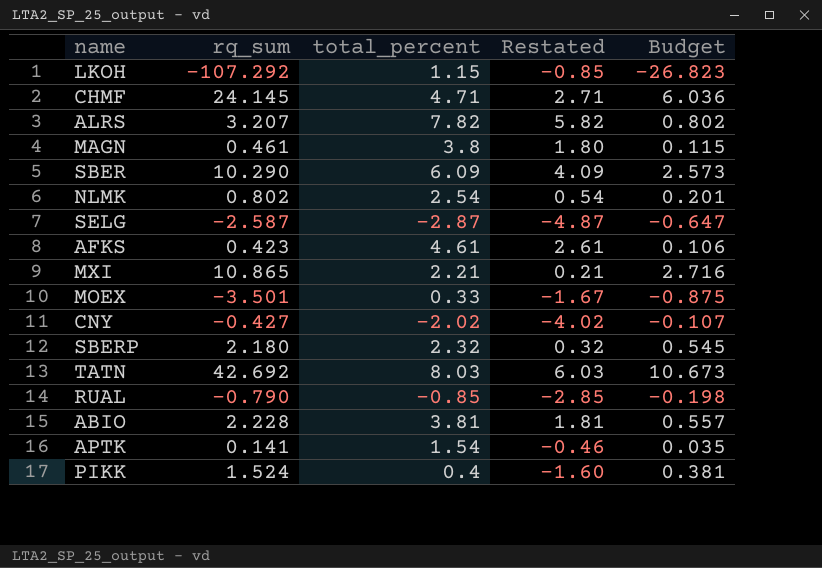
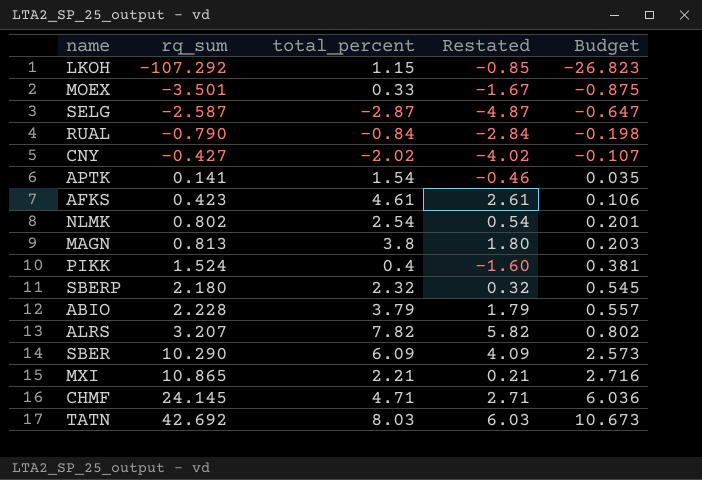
row order: none -> rq_sum ascending
RUAL | total_percent: -0.85 -> -0.84
RUAL | Restated: -2.85 -> -2.84
MAGN | rq_sum: 0.461 -> 0.813
MAGN | Budget: 0.115 -> 0.203
ABIO | total_percent: 3.81 -> 3.79
ABIO | Restated: 1.81 -> 1.79

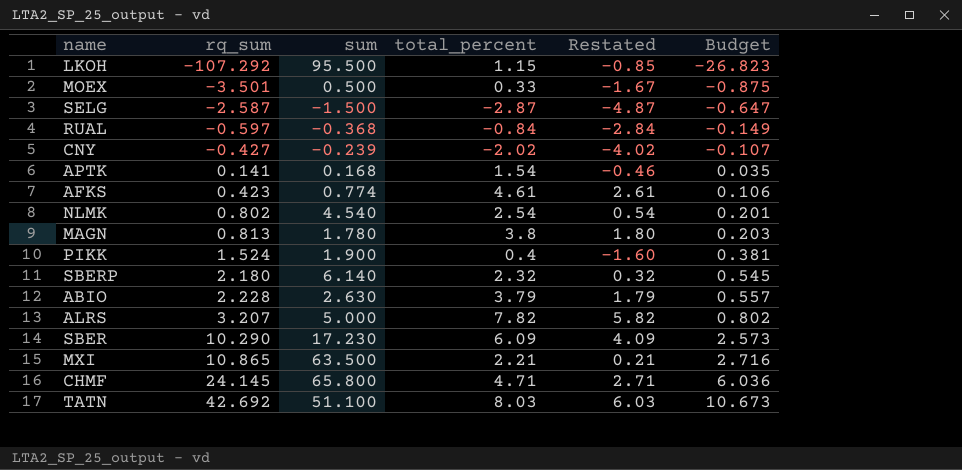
column sum | position: none -> 3
RUAL | rq_sum: -0.790 -> -0.597
RUAL | Budget: -0.198 -> -0.149

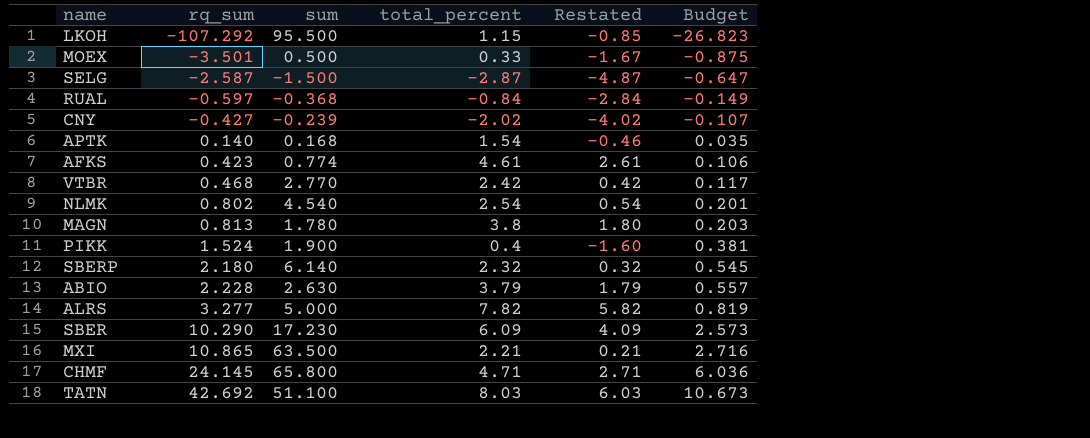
APTK | rq_sum: 0.141 -> 0.140
row VTBR: none -> 0.468 | 2.770 | 2.42 | 0.42 | 0.117
ALRS | rq_sum: 3.207 -> 3.277
ALRS | Budget: 0.802 -> 0.819

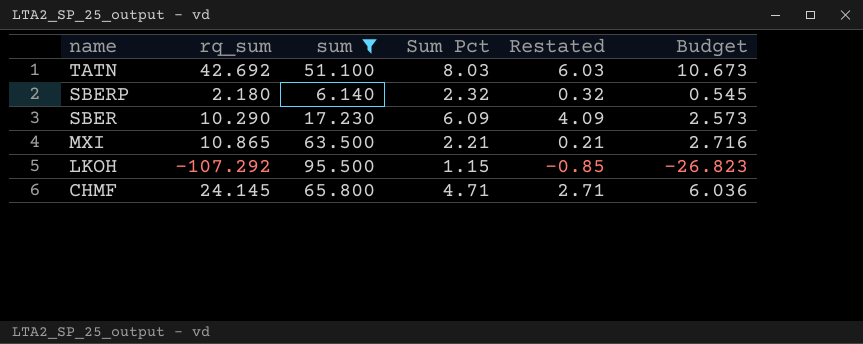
filter: none -> sum >= 6.140
row order: rq_sum ascending -> name descending
column name: total_percent -> Sum Pct

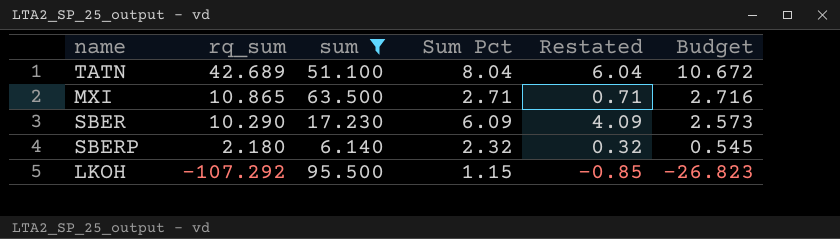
row order: name descending -> rq_sum descending
row CHMF: 24.145 | 65.800 | 4.71 | 2.71 | 6.036 -> none
TATN | rq_sum: 42.692 -> 42.689
TATN | Sum Pct: 8.03 -> 8.04
TATN | Restated: 6.03 -> 6.04
TATN | Budget: 10.673 -> 10.672
MXI | Sum Pct: 2.21 -> 2.71
MXI | Restated: 0.21 -> 0.71

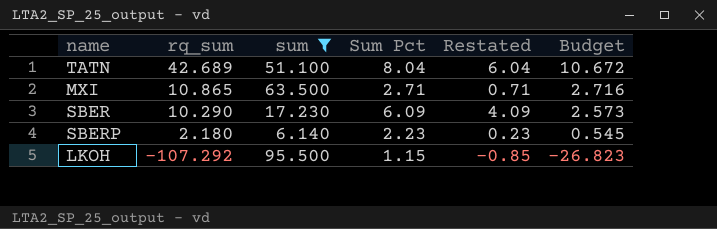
SBERP | Sum Pct: 2.32 -> 2.23
SBERP | Restated: 0.32 -> 0.23

